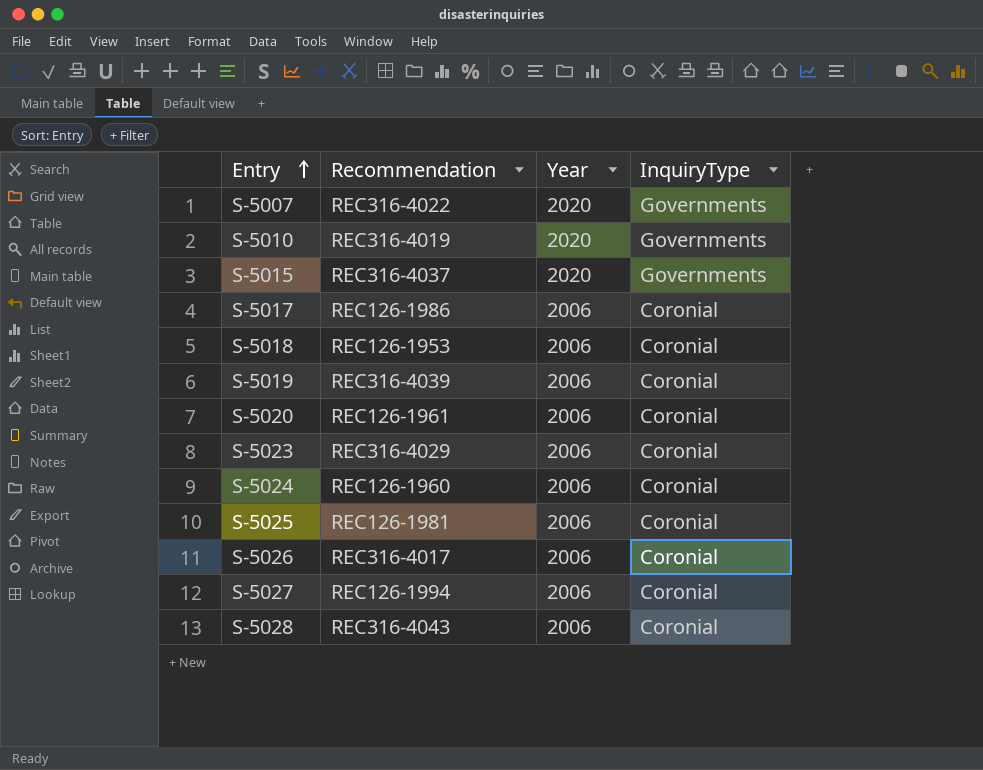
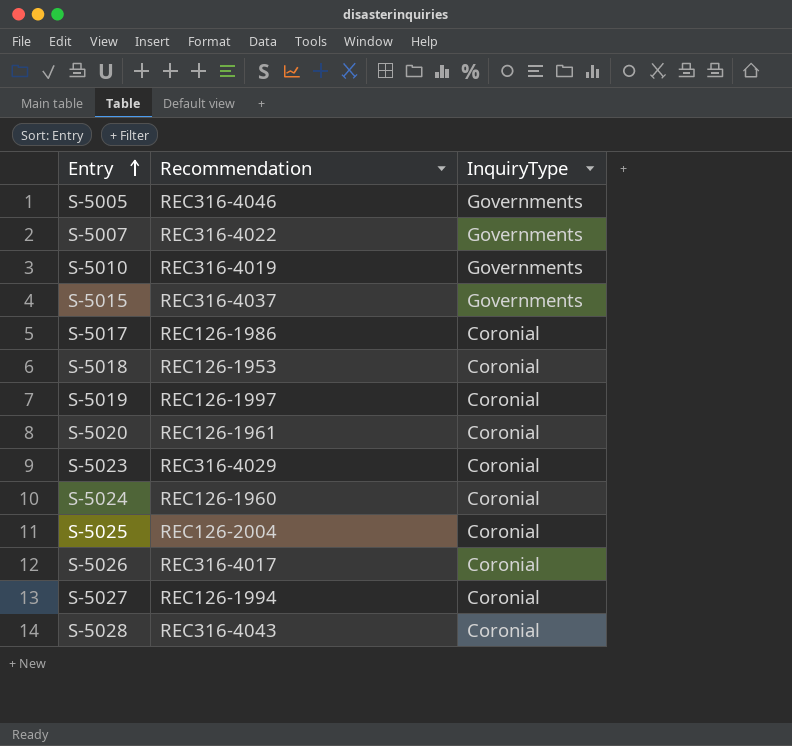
column Year | position: 3 -> none
row S-5005: none -> REC316-4046 | Governments
S-5019 | Recommendation: REC316-4039 -> REC126-1997
S-5025 | Recommendation: REC126-1981 -> REC126-2004

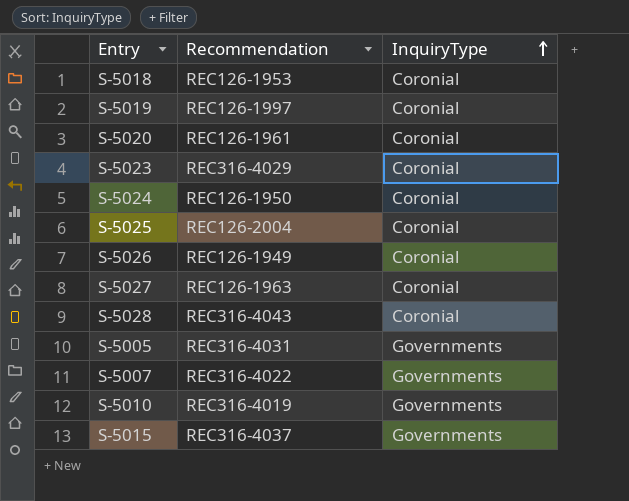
row order: Entry ascending -> InquiryType ascending
row S-5017: REC126-1986 | Coronial -> none
S-5024 | Recommendation: REC126-1960 -> REC126-1950
S-5026 | Recommendation: REC316-4017 -> REC126-1949
S-5027 | Recommendation: REC126-1994 -> REC126-1963
S-5005 | Recommendation: REC316-4046 -> REC316-4031

